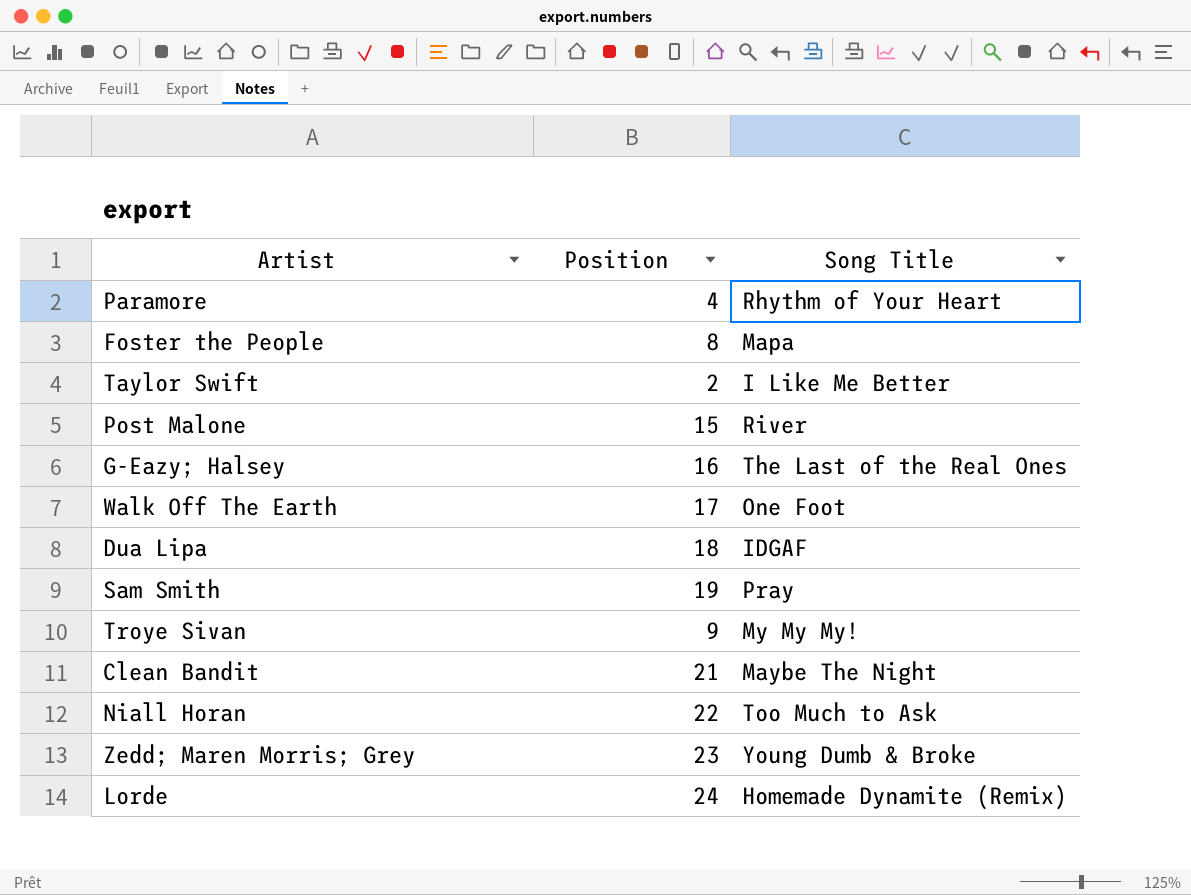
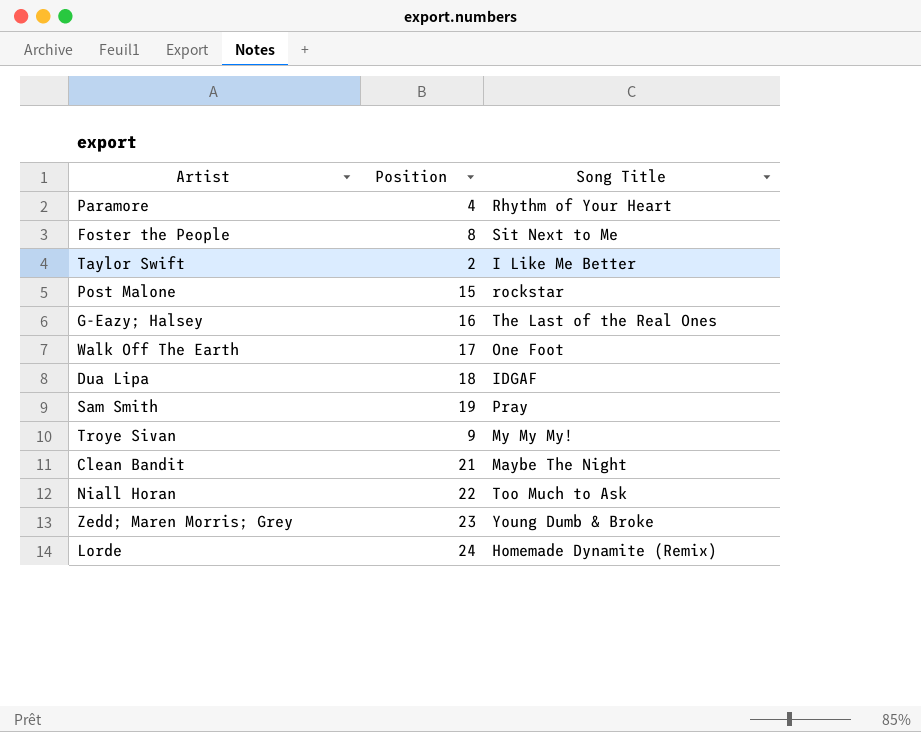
Foster the People | Song Title: Mapa -> Sit Next to Me
Post Malone | Song Title: River -> rockstar

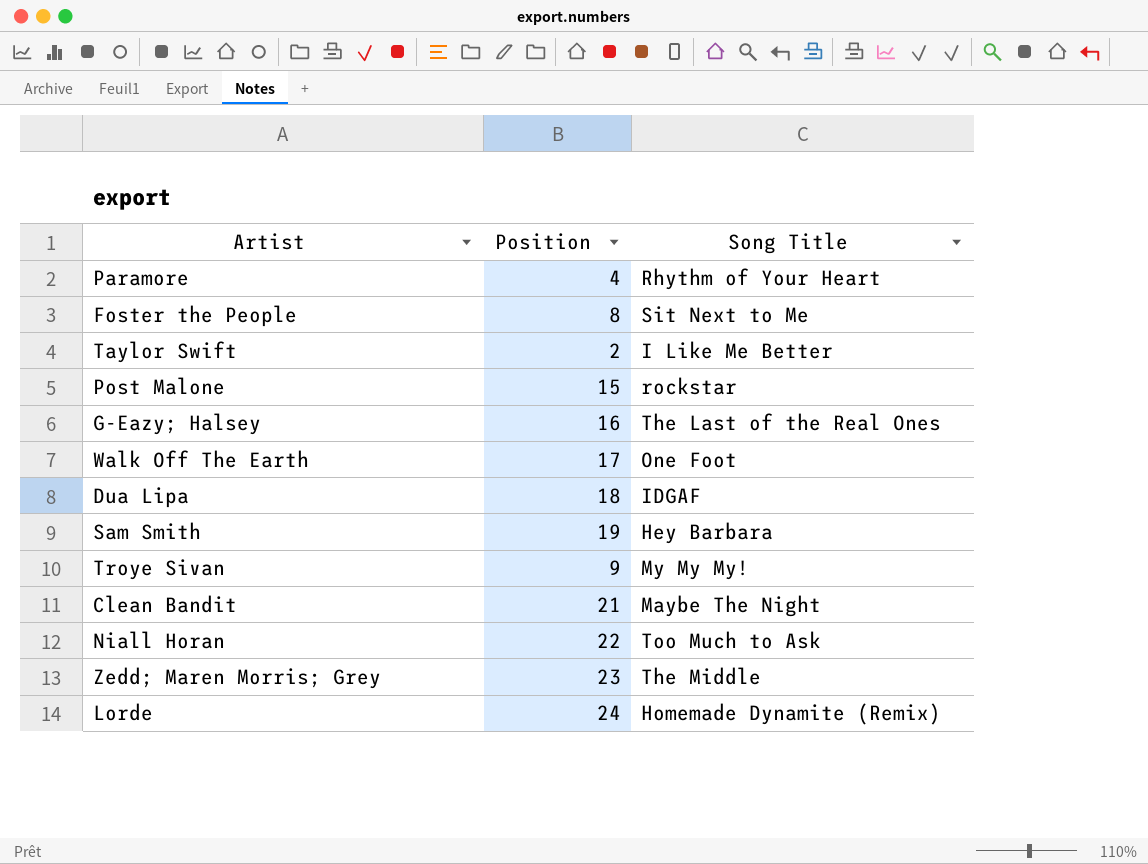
Sam Smith | Song Title: Pray -> Hey Barbara
Zedd; Maren Morris; Grey | Song Title: Young Dumb & Broke -> The Middle

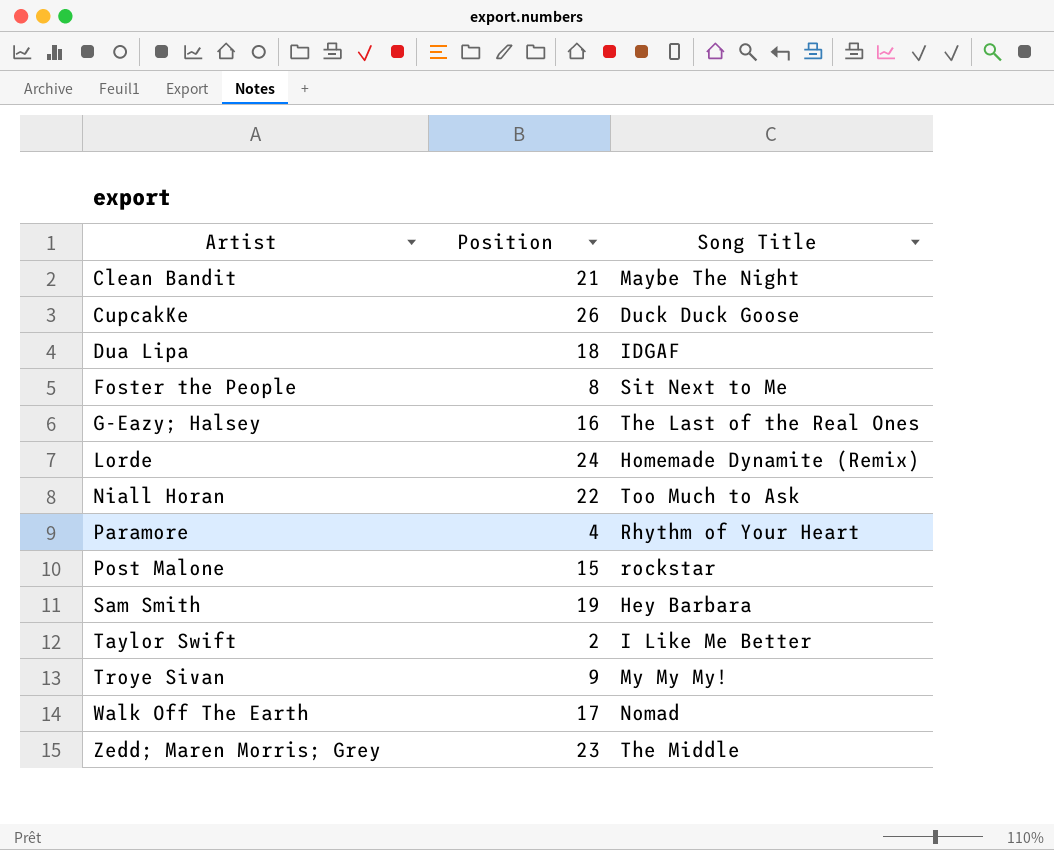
row order: none -> Artist ascending
row CupcakKe: none -> 26 | Duck Duck Goose
Walk Off The Earth | Song Title: One Foot -> Nomad

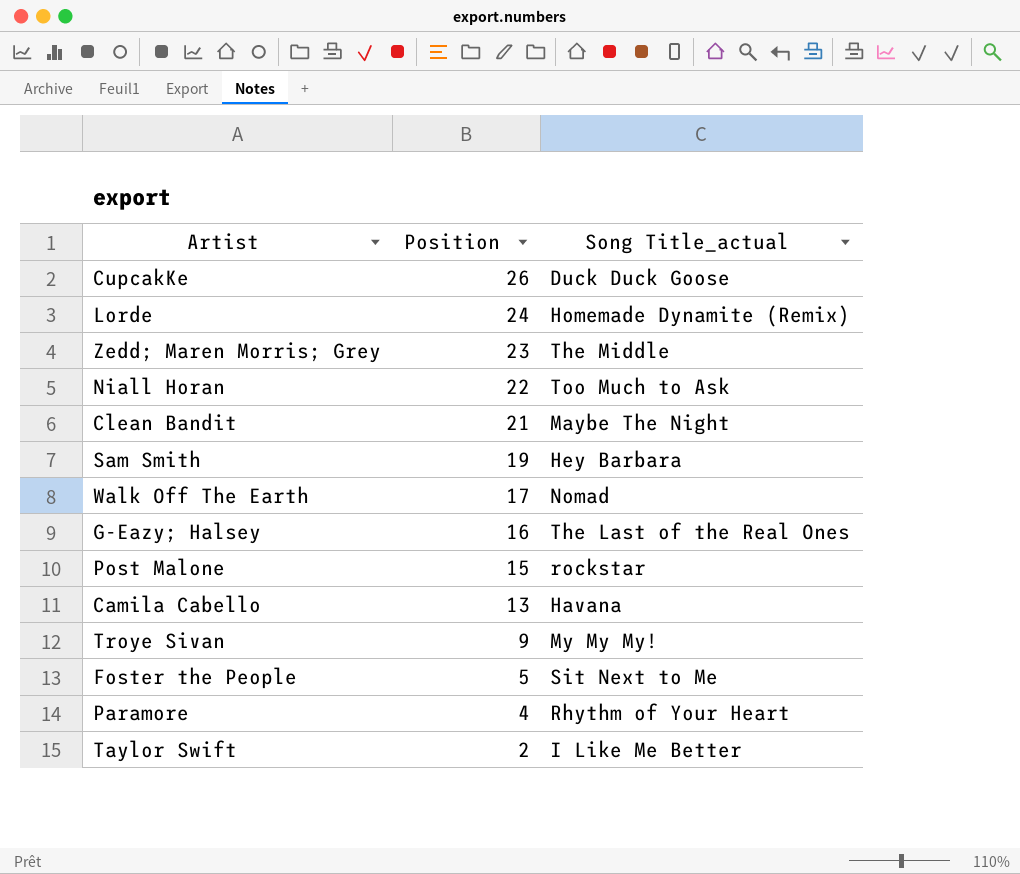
row order: Artist ascending -> Position descending
column name: Song Title -> Song Title_actual
row Dua Lipa: 18 | IDGAF -> none
row Camila Cabello: none -> 13 | Havana
Foster the People | Position: 8 -> 5

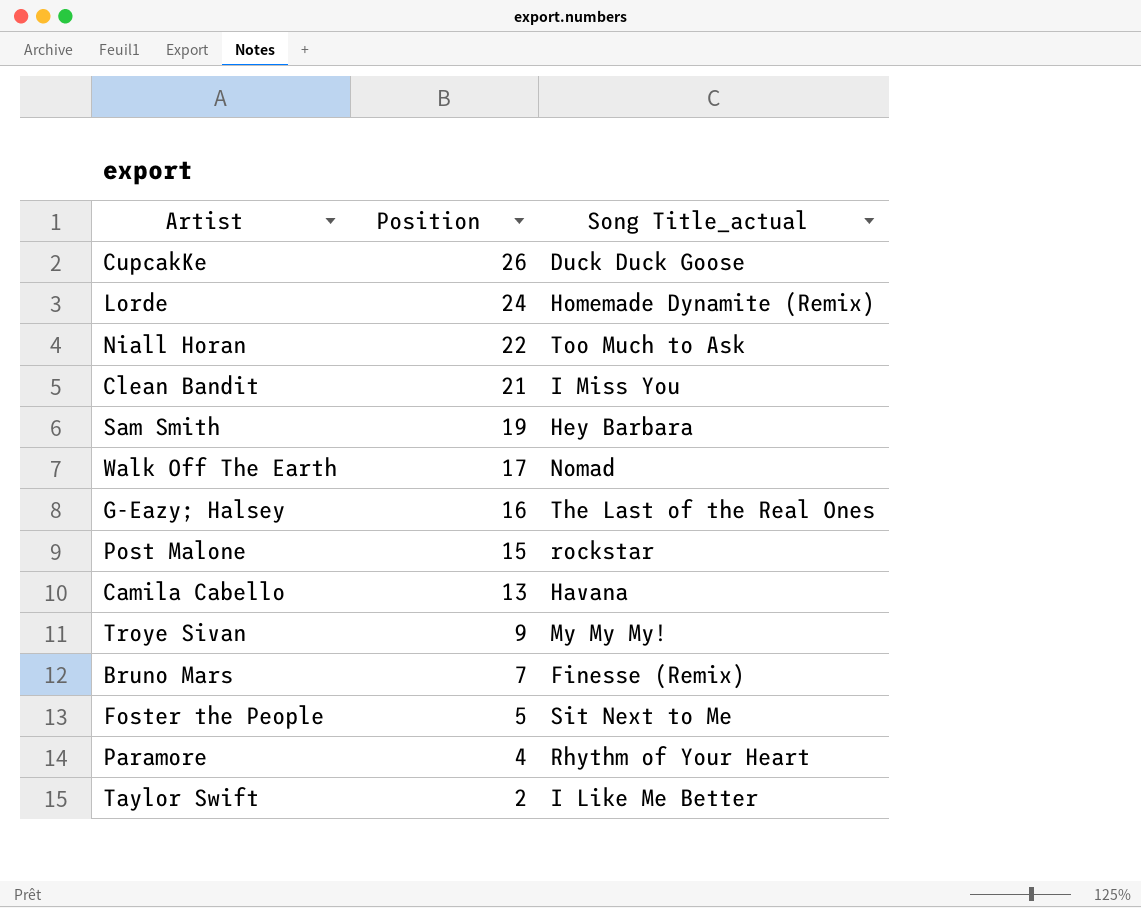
row Zedd; Maren Morris; Grey: 23 | The Middle -> none
Clean Bandit | Song Title_actual: Maybe The Night -> I Miss You
row Bruno Mars: none -> 7 | Finesse (Remix)

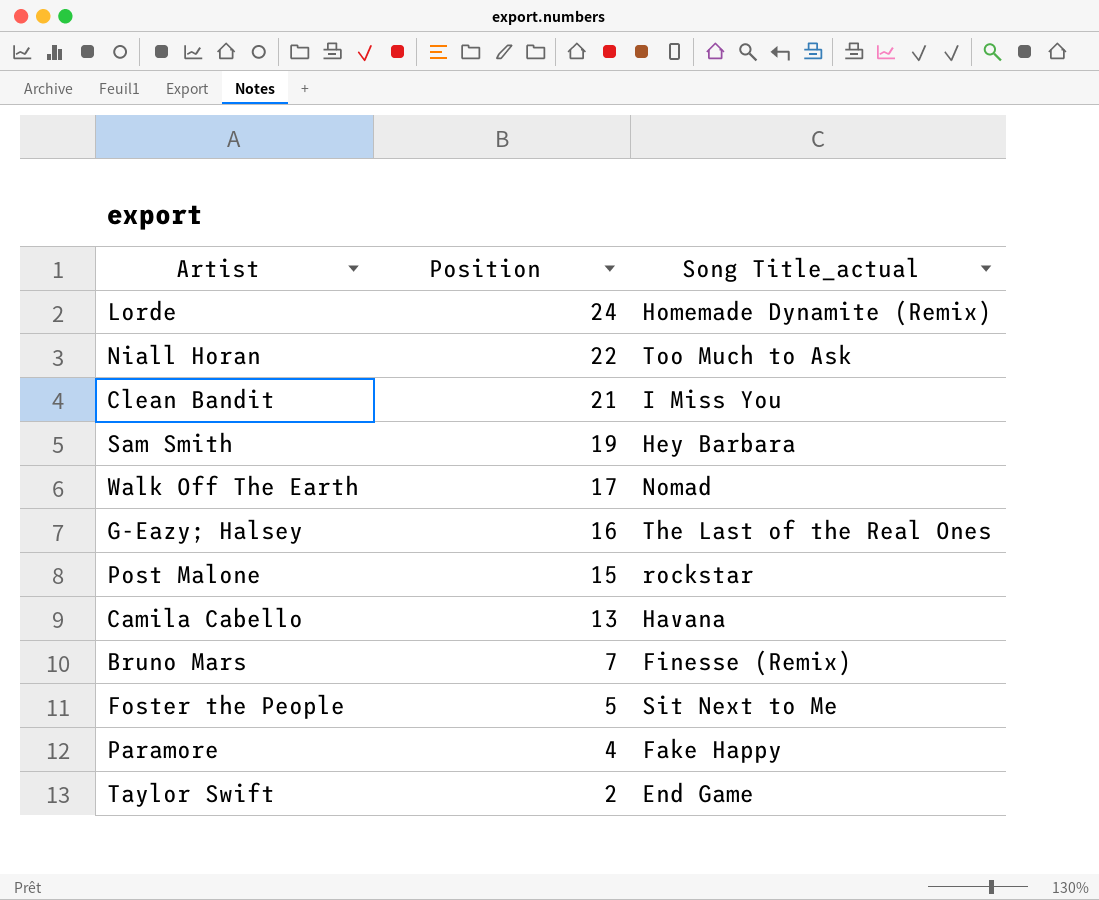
row CupcakKe: 26 | Duck Duck Goose -> none
row Troye Sivan: 9 | My My My! -> none
Paramore | Song Title_actual: Rhythm of Your Heart -> Fake Happy
Taylor Swift | Song Title_actual: I Like Me Better -> End Game

